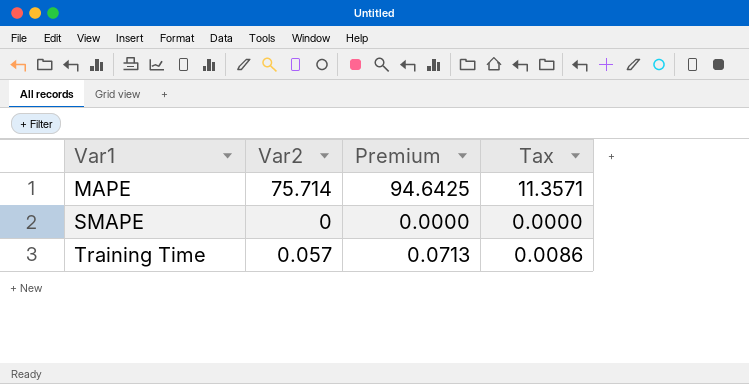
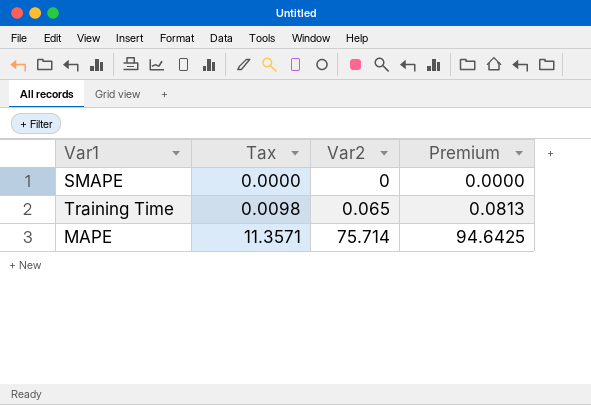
row order: Var1 ascending -> Tax ascending
column Tax | position: 4 -> 2
Training Time | Tax: 0.0086 -> 0.0098
Training Time | Var2: 0.057 -> 0.065
Training Time | Premium: 0.0713 -> 0.0813

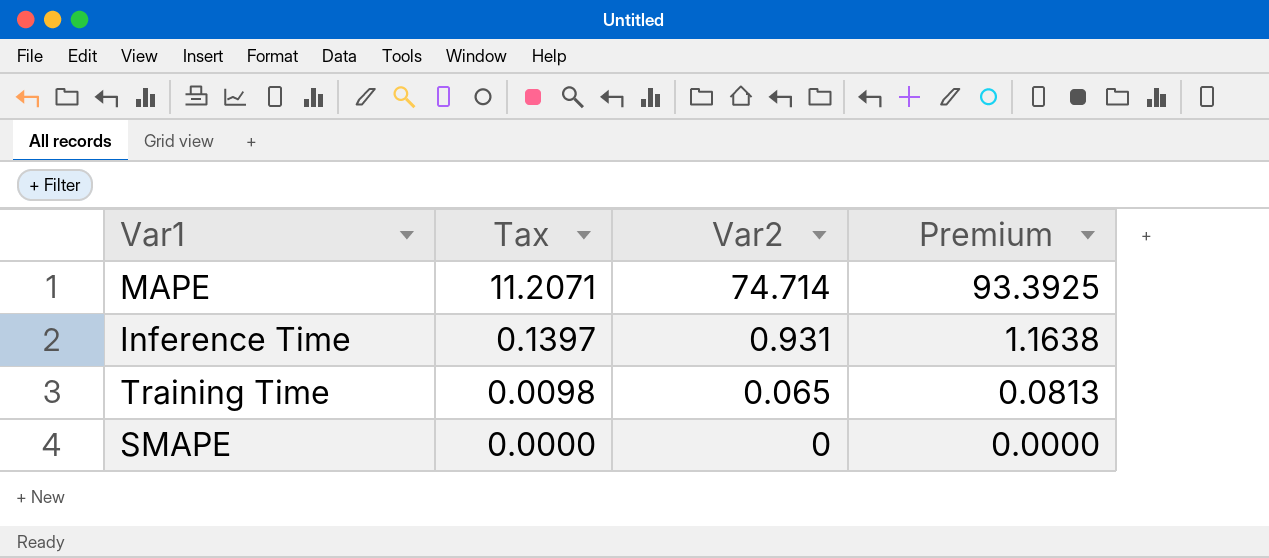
row order: Tax ascending -> Tax descending
MAPE | Tax: 11.3571 -> 11.2071
MAPE | Var2: 75.714 -> 74.714
MAPE | Premium: 94.6425 -> 93.3925
row Inference Time: none -> 0.1397 | 0.931 | 1.1638

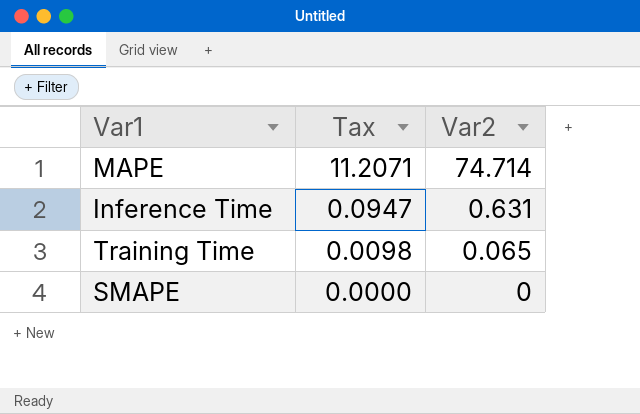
column Premium | formula: [Var2] * 1.25 -> none
Inference Time | Tax: 0.1397 -> 0.0947
Inference Time | Var2: 0.931 -> 0.631

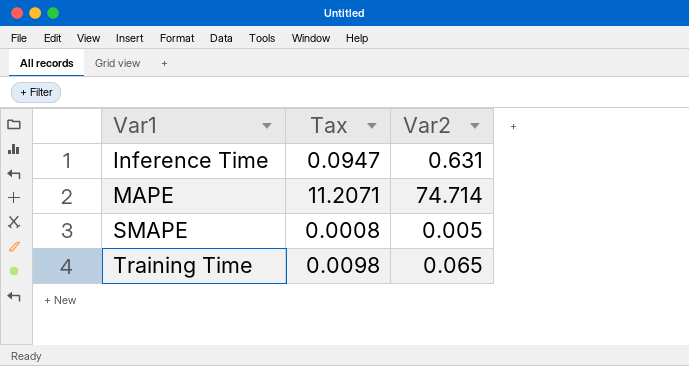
row order: Tax descending -> Var1 ascending
SMAPE | Tax: 0.0000 -> 0.0008
SMAPE | Var2: 0 -> 0.005

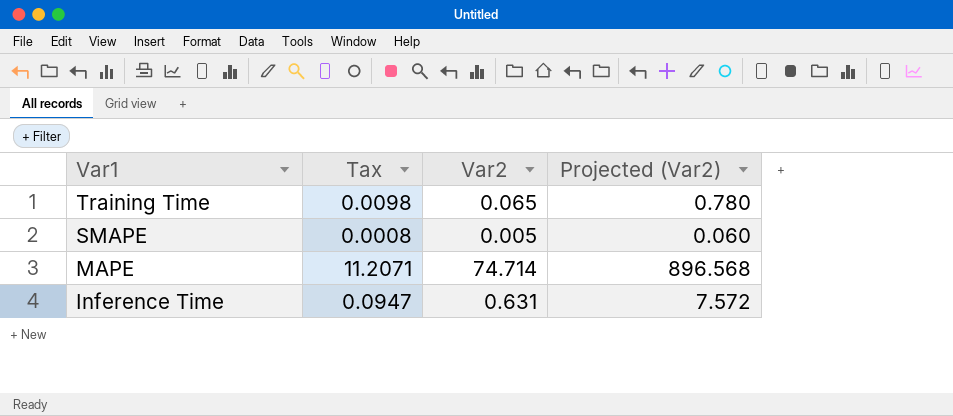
row order: Var1 ascending -> Var1 descending
column Projected (Var2) | formula: none -> [Var2] * 12

